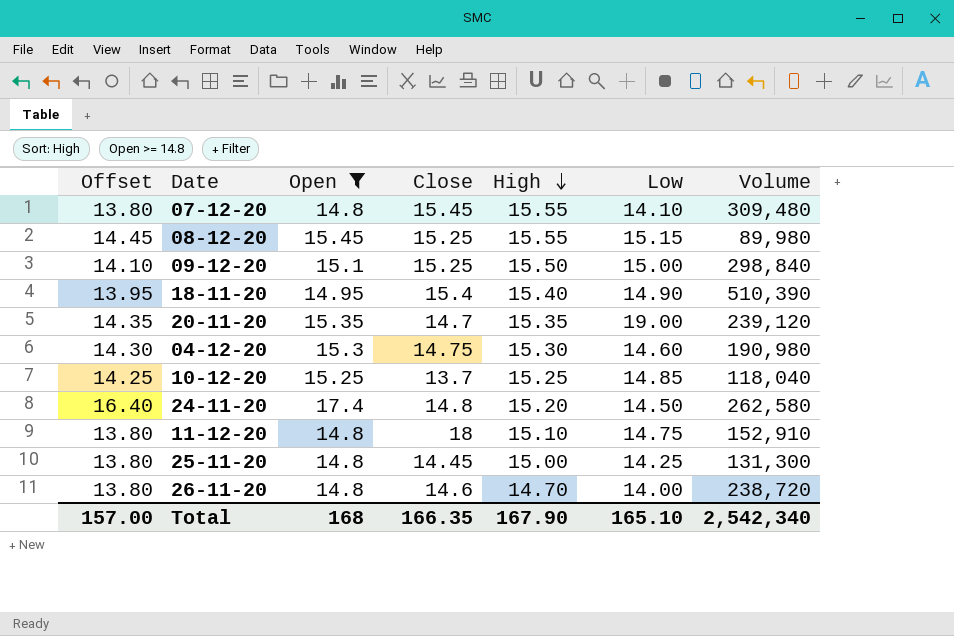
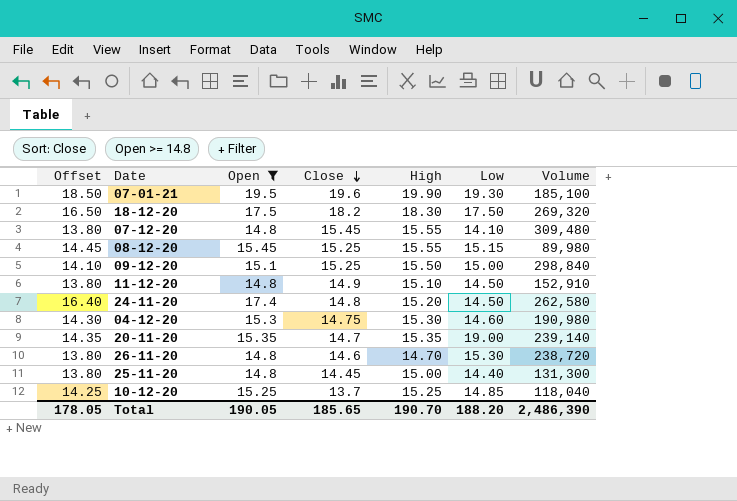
row order: High descending -> Close descending
row 18-11-20: 13.95 | 14.95 | 15.4 | 15.40 | 14.90 | 510,390 -> none
row 07-01-21: none -> 18.50 | 19.5 | 19.6 | 19.90 | 19.30 | 185,100
row 18-12-20: none -> 16.50 | 17.5 | 18.2 | 18.30 | 17.50 | 269,320
11-12-20 | Close: 18 -> 14.9
11-12-20 | Low: 14.75 -> 14.50
20-11-20 | Volume: 239,120 -> 239,140
26-11-20 | Low: 14.00 -> 15.30
25-11-20 | Low: 14.25 -> 14.40
Total | Offset: 157.00 -> 178.05
Total | Open: 168 -> 190.05
Total | Close: 166.35 -> 185.65
Total | High: 167.90 -> 190.70
Total | Low: 165.10 -> 188.20
Total | Volume: 2,542,340 -> 2,486,390

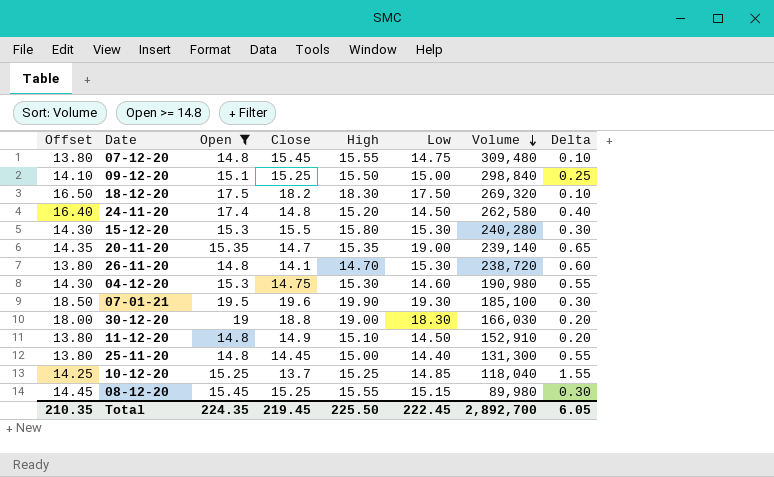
row order: Close descending -> Volume descending
column Delta | formula: none -> [High] - [Close]
07-12-20 | Low: 14.10 -> 14.75
row 15-12-20: none -> 14.30 | 15.3 | 15.5 | 15.80 | 15.30 | 240,280 | 0.30
26-11-20 | Close: 14.6 -> 14.1
row 30-12-20: none -> 18.00 | 19 | 18.8 | 19.00 | 18.30 | 166,030 | 0.20
Total | Offset: 178.05 -> 210.35
Total | Open: 190.05 -> 224.35
Total | Close: 185.65 -> 219.45
Total | High: 190.70 -> 225.50
Total | Low: 188.20 -> 222.45
Total | Volume: 2,486,390 -> 2,892,700

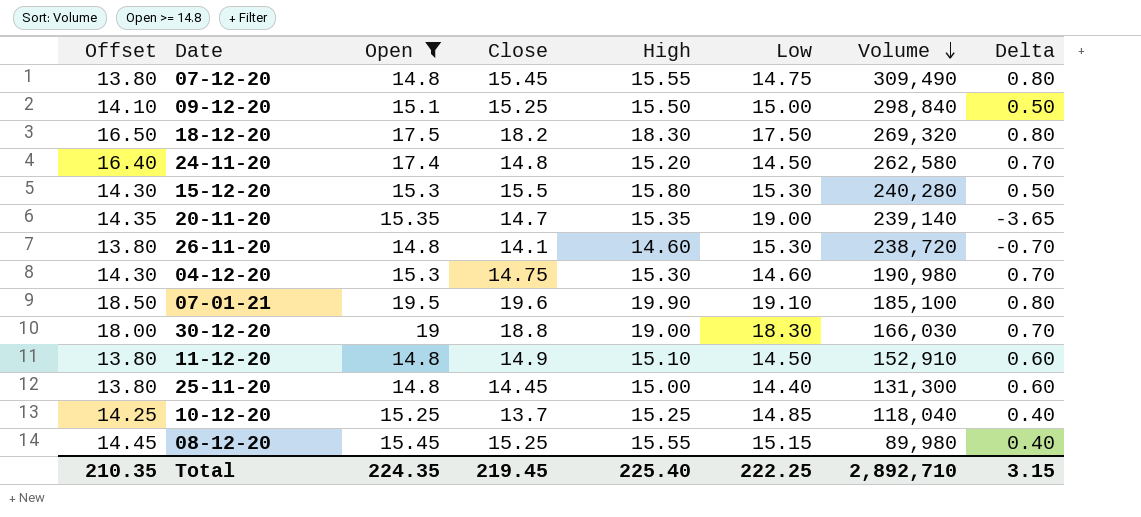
column Delta | formula: [High] - [Close] -> [High] - [Low]
07-12-20 | Volume: 309,480 -> 309,490
26-11-20 | High: 14.70 -> 14.60
07-01-21 | Low: 19.30 -> 19.10
Total | High: 225.50 -> 225.40
Total | Low: 222.45 -> 222.25
Total | Volume: 2,892,700 -> 2,892,710
Total | Delta: 6.05 -> 3.15

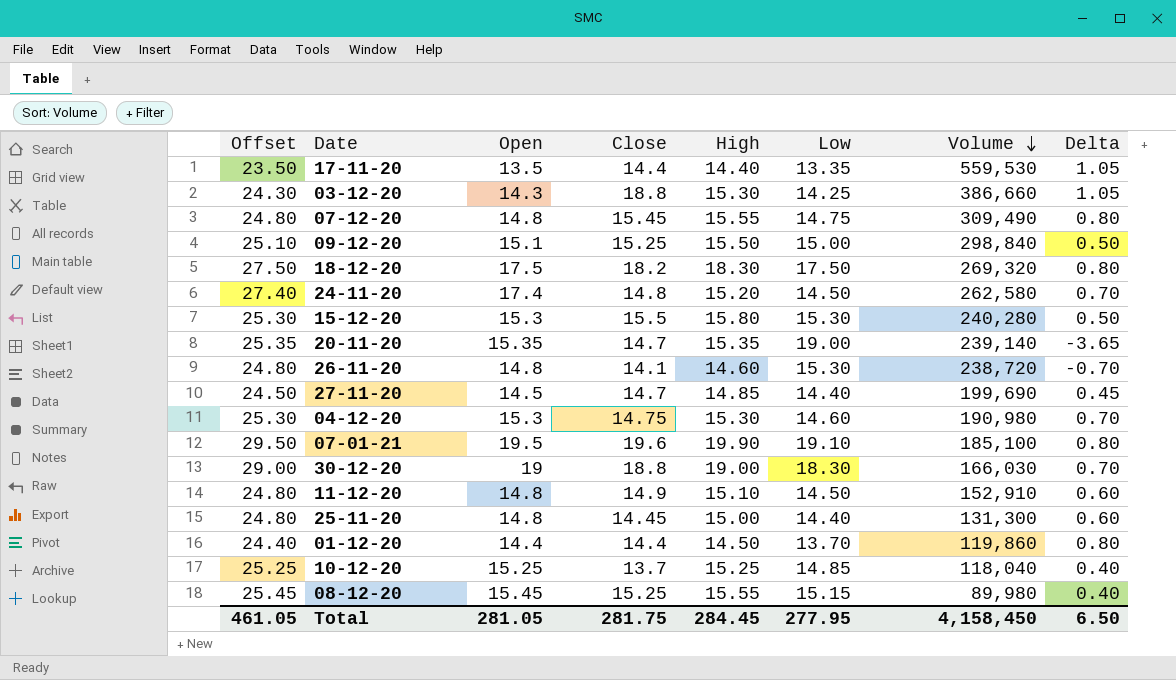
filter: Open >= 14.8 -> none
column Offset | formula: [Open] - 1 -> [Open] + 10
Total | Offset: 210.35 -> 461.05
Total | Open: 224.35 -> 281.05
Total | Close: 219.45 -> 281.75
Total | High: 225.40 -> 284.45
Total | Low: 222.25 -> 277.95
Total | Volume: 2,892,710 -> 4,158,450
Total | Delta: 3.15 -> 6.50

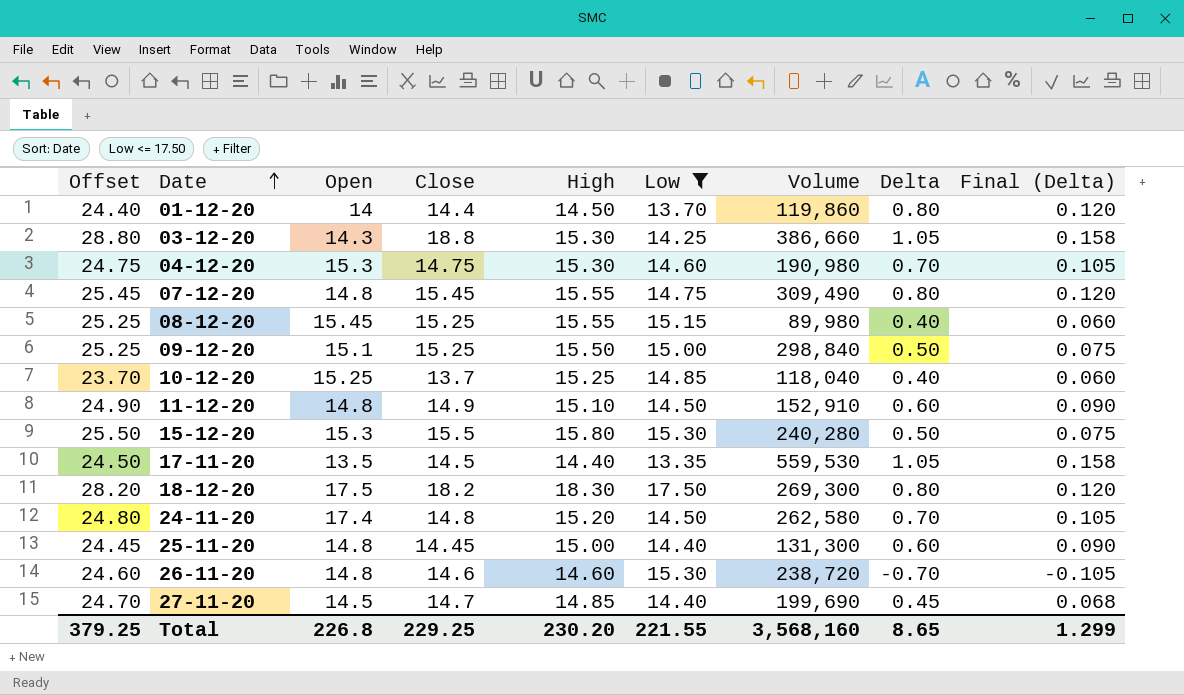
filter: none -> Low <= 17.50
row order: Volume descending -> Date ascending
column Offset | formula: [Open] + 10 -> [Close] + 10
column Final (Delta) | formula: none -> [Delta] * 0.15
01-12-20 | Open: 14.4 -> 14
17-11-20 | Close: 14.4 -> 14.5
18-12-20 | Volume: 269,320 -> 269,300
26-11-20 | Close: 14.1 -> 14.6
Total | Offset: 461.05 -> 379.25
Total | Open: 281.05 -> 226.8
Total | Close: 281.75 -> 229.25
Total | High: 284.45 -> 230.20
Total | Low: 277.95 -> 221.55
Total | Volume: 4,158,450 -> 3,568,160
Total | Delta: 6.50 -> 8.65

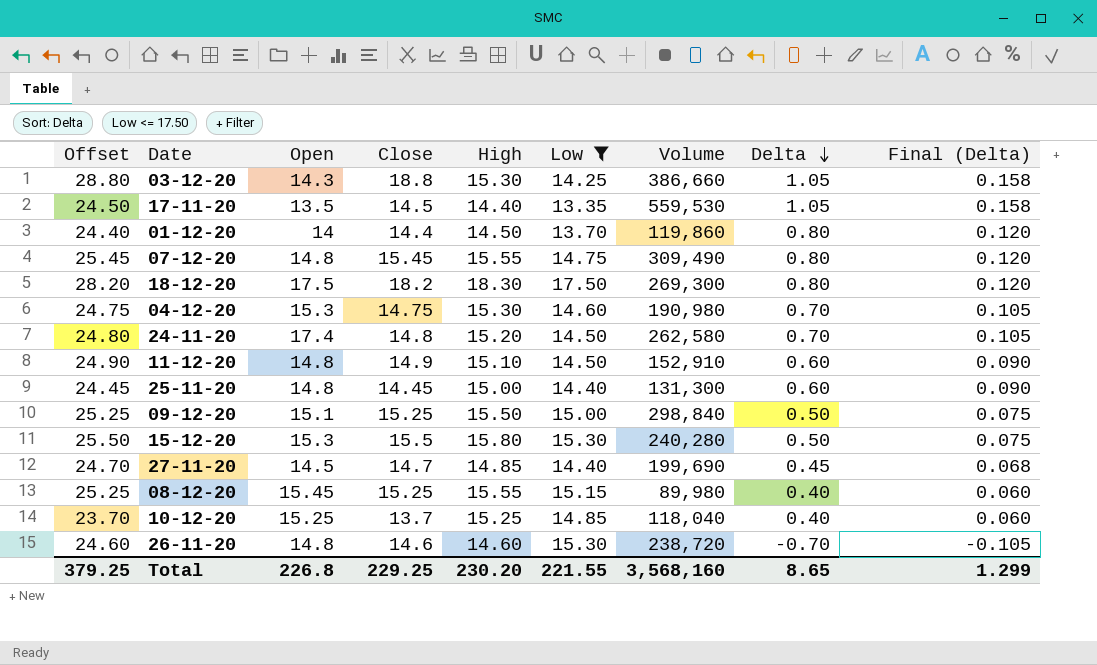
row order: Date ascending -> Delta descending

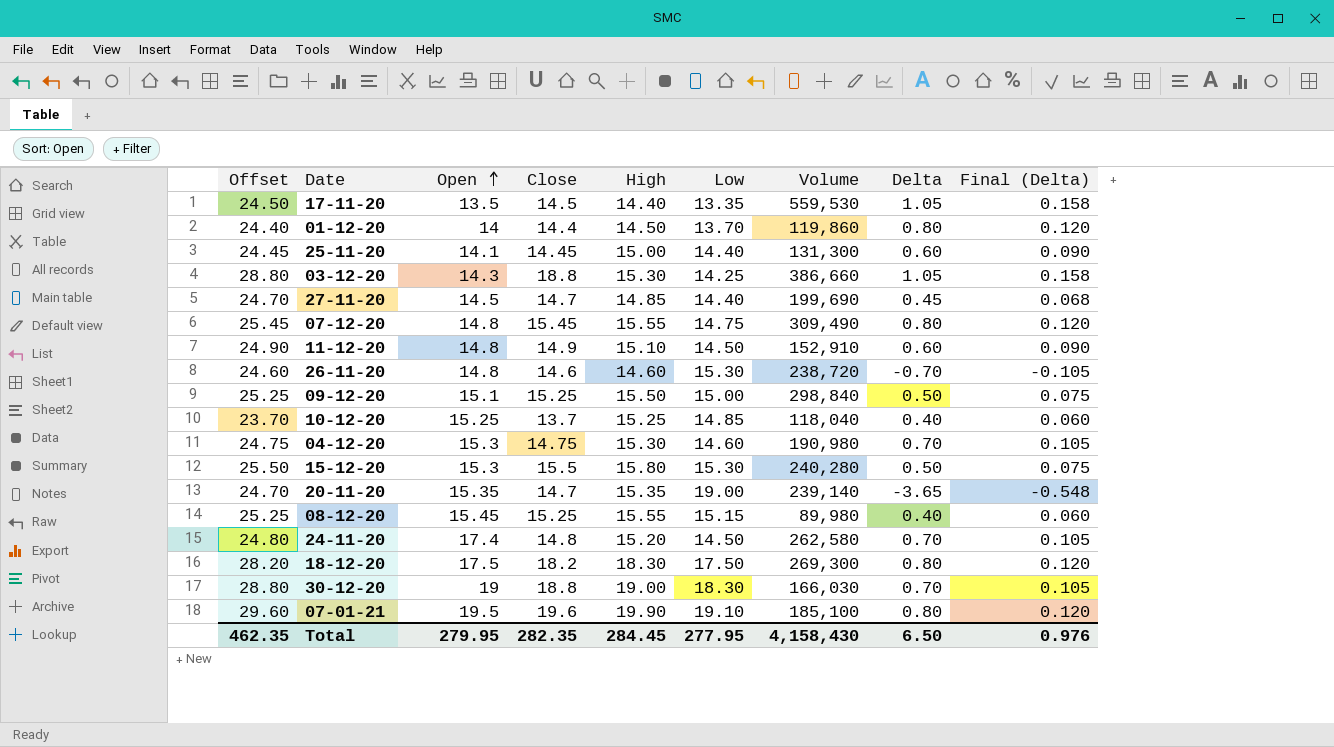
filter: Low <= 17.50 -> none
row order: Delta descending -> Open ascending
25-11-20 | Open: 14.8 -> 14.1
Total | Offset: 379.25 -> 462.35
Total | Open: 226.8 -> 279.95
Total | Close: 229.25 -> 282.35
Total | High: 230.20 -> 284.45
Total | Low: 221.55 -> 277.95
Total | Volume: 3,568,160 -> 4,158,430
Total | Delta: 8.65 -> 6.50
Total | Final (Delta): 1.299 -> 0.976

